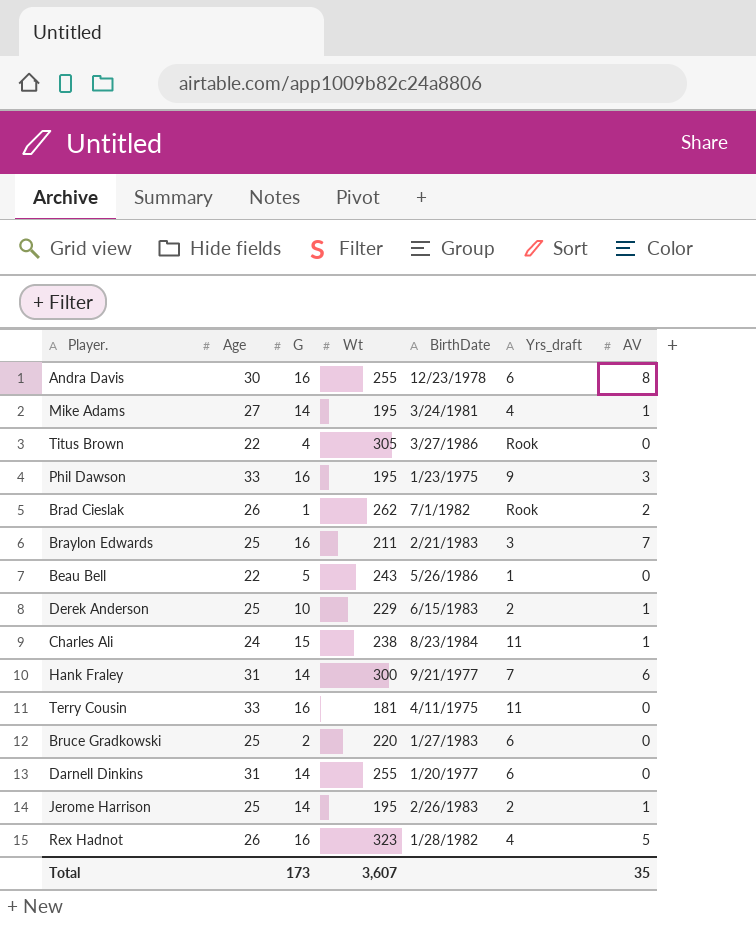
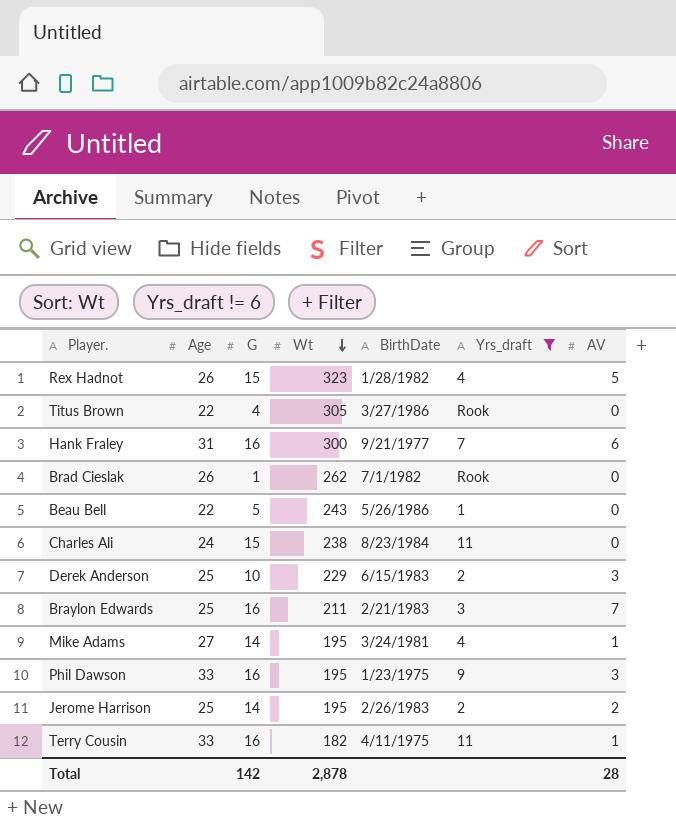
filter: none -> Yrs_draft != 6
row order: none -> Wt descending
Rex Hadnot | G: 16 -> 15
Hank Fraley | G: 14 -> 16
Brad Cieslak | AV: 2 -> 0
Charles Ali | AV: 1 -> 0
Derek Anderson | AV: 1 -> 3
Jerome Harrison | AV: 1 -> 2
Terry Cousin | Wt: 181 -> 182
Terry Cousin | AV: 0 -> 1
Total | G: 173 -> 142
Total | Wt: 3,607 -> 2,878
Total | AV: 35 -> 28

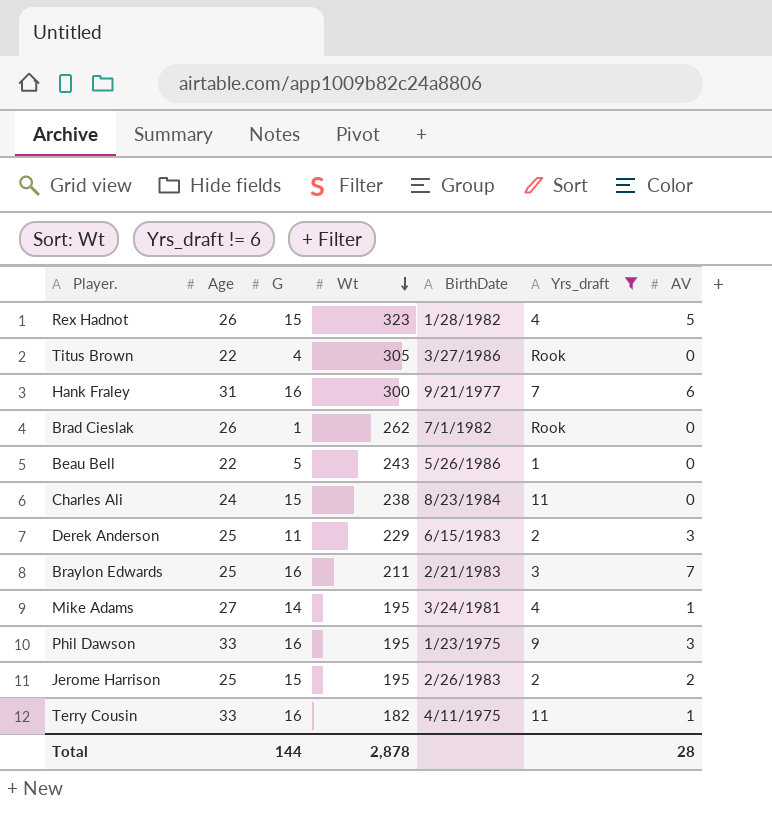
Derek Anderson | G: 10 -> 11
Jerome Harrison | G: 14 -> 15
Total | G: 142 -> 144

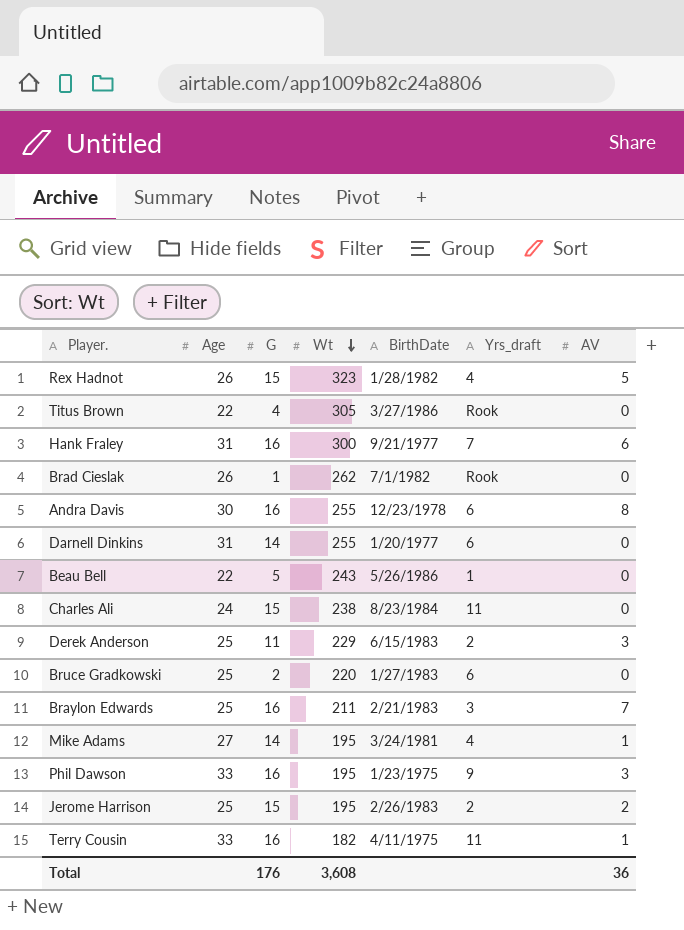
filter: Yrs_draft != 6 -> none
Total | G: 144 -> 176
Total | Wt: 2,878 -> 3,608
Total | AV: 28 -> 36

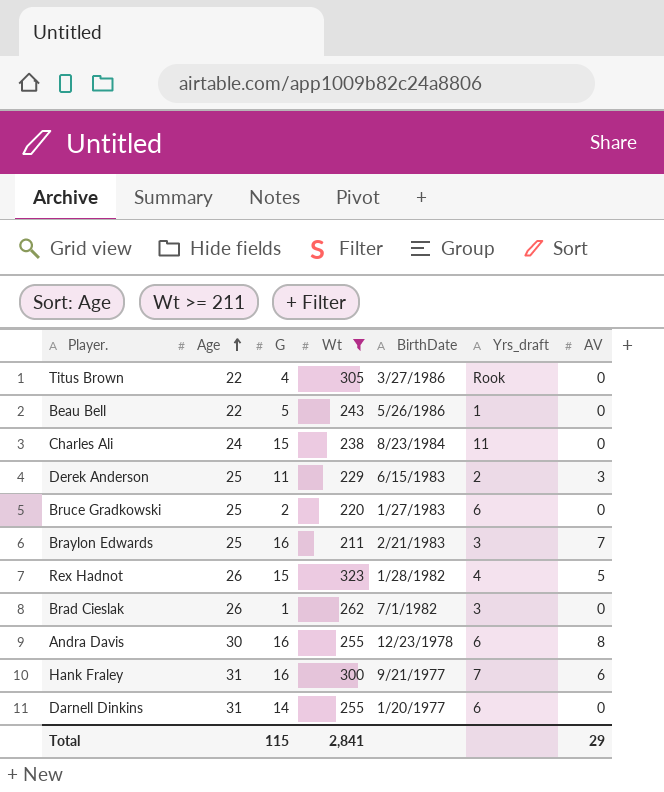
filter: none -> Wt >= 211
row order: Wt descending -> Age ascending
Brad Cieslak | Yrs_draft: Rook -> 3
Total | G: 176 -> 115
Total | Wt: 3,608 -> 2,841
Total | AV: 36 -> 29

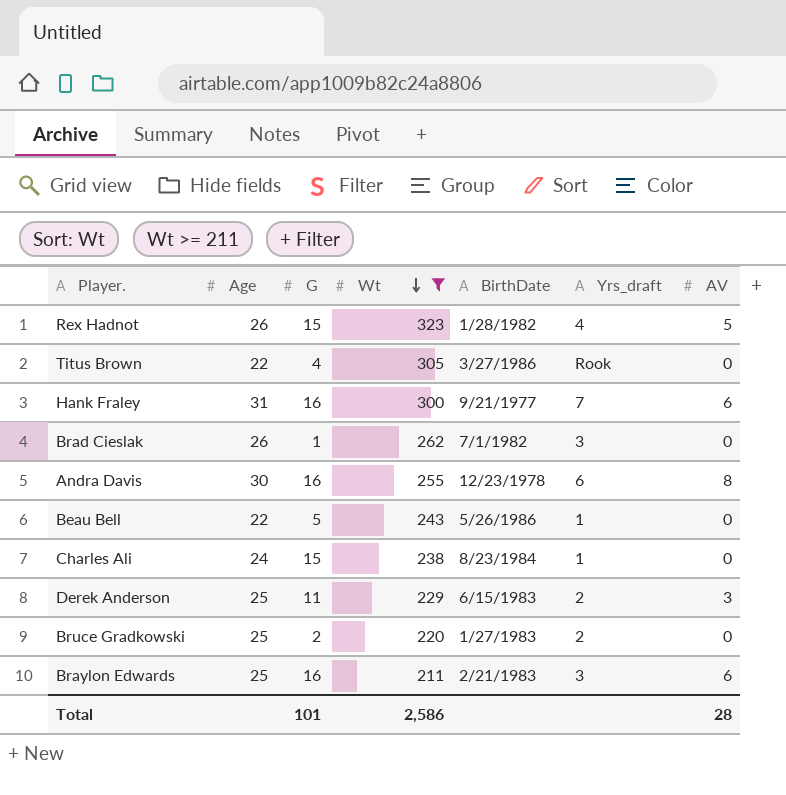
row order: Age ascending -> Wt descending
row Darnell Dinkins: 31 | 14 | 255 | 1/20/1977 | 6 | 0 -> none
Charles Ali | Yrs_draft: 11 -> 1
Bruce Gradkowski | Yrs_draft: 6 -> 2
Braylon Edwards | AV: 7 -> 6
Total | G: 115 -> 101
Total | Wt: 2,841 -> 2,586
Total | AV: 29 -> 28

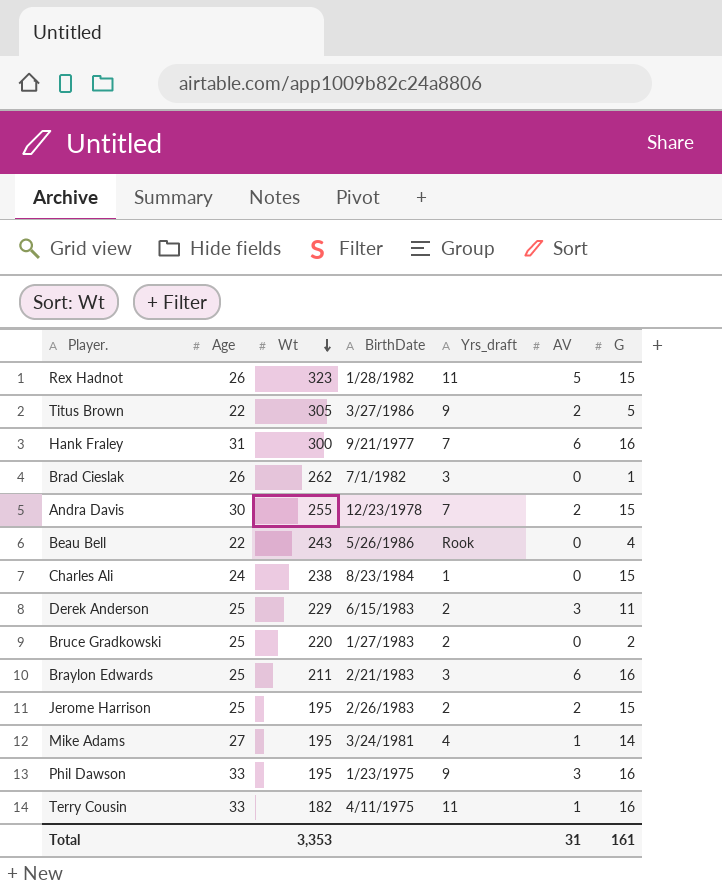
filter: Wt >= 211 -> none
column G | position: 3 -> 7
Rex Hadnot | Yrs_draft: 4 -> 11
Titus Brown | Yrs_draft: Rook -> 9
Titus Brown | AV: 0 -> 2
Titus Brown | G: 4 -> 5
Andra Davis | Yrs_draft: 6 -> 7
Andra Davis | AV: 8 -> 2
Andra Davis | G: 16 -> 15
Beau Bell | Yrs_draft: 1 -> Rook
Beau Bell | G: 5 -> 4
Total | Wt: 2,586 -> 3,353
Total | AV: 28 -> 31
Total | G: 101 -> 161

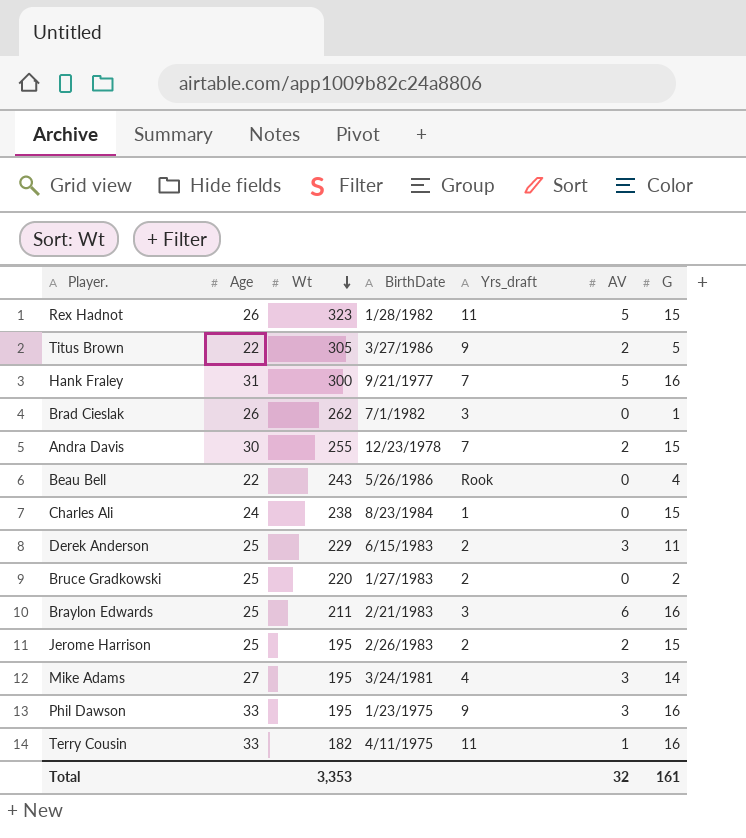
Hank Fraley | AV: 6 -> 5
Mike Adams | AV: 1 -> 3
Total | AV: 31 -> 32

